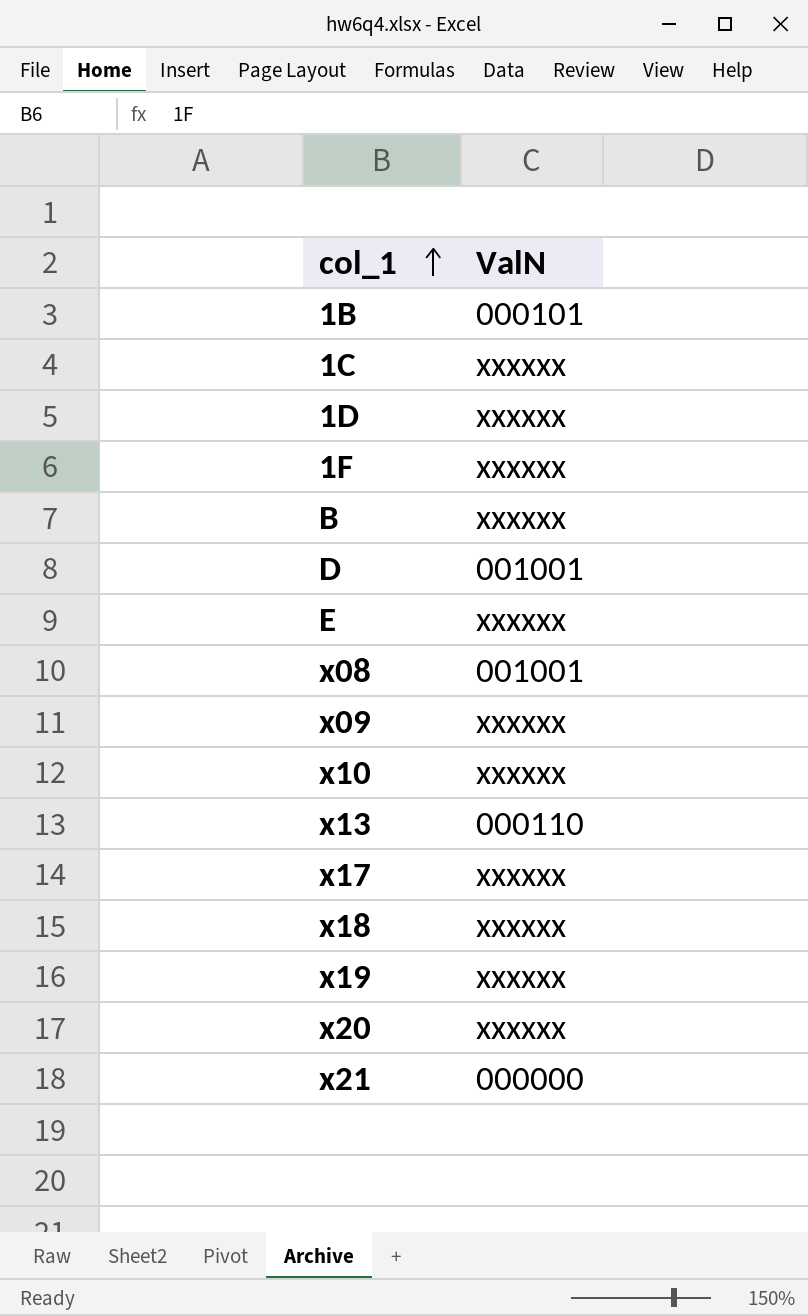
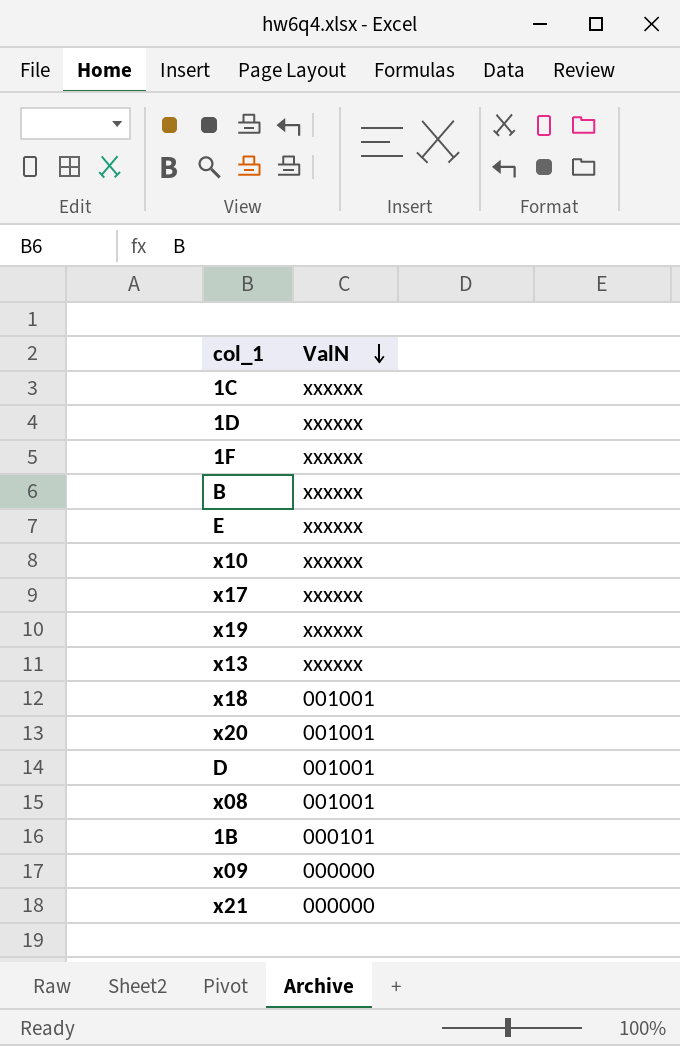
row order: col_1 ascending -> ValN descending
x13 | ValN: 000110 -> xxxxxx
x18 | ValN: xxxxxx -> 001001
x20 | ValN: xxxxxx -> 001001
x09 | ValN: xxxxxx -> 000000

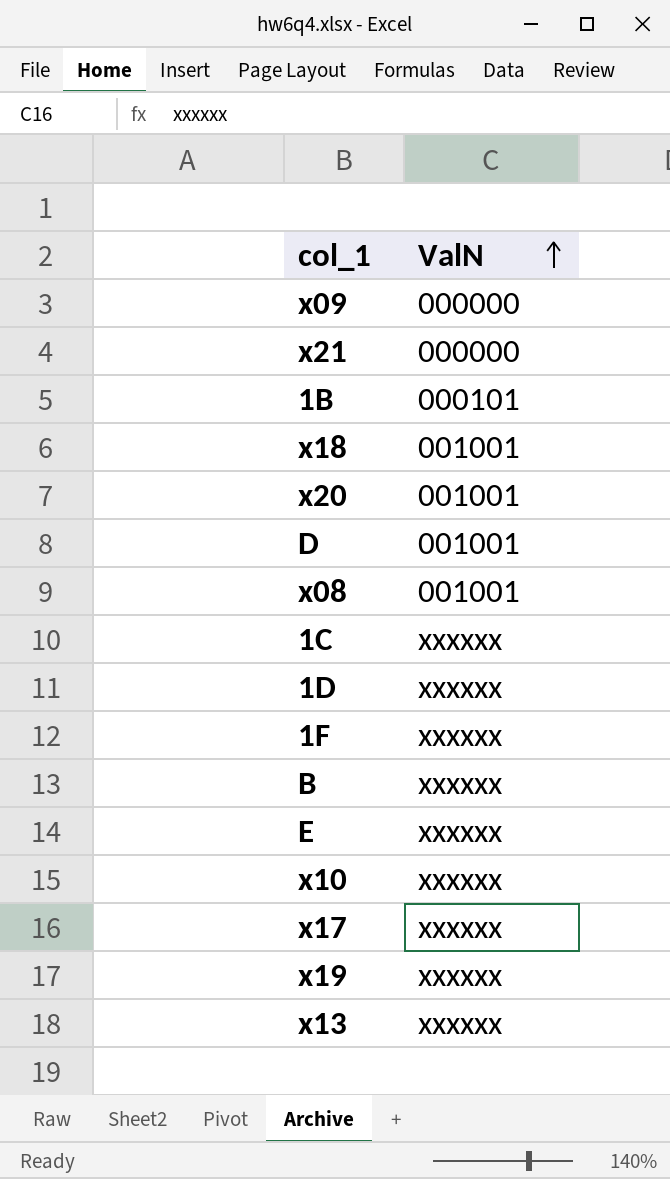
row order: ValN descending -> ValN ascending

